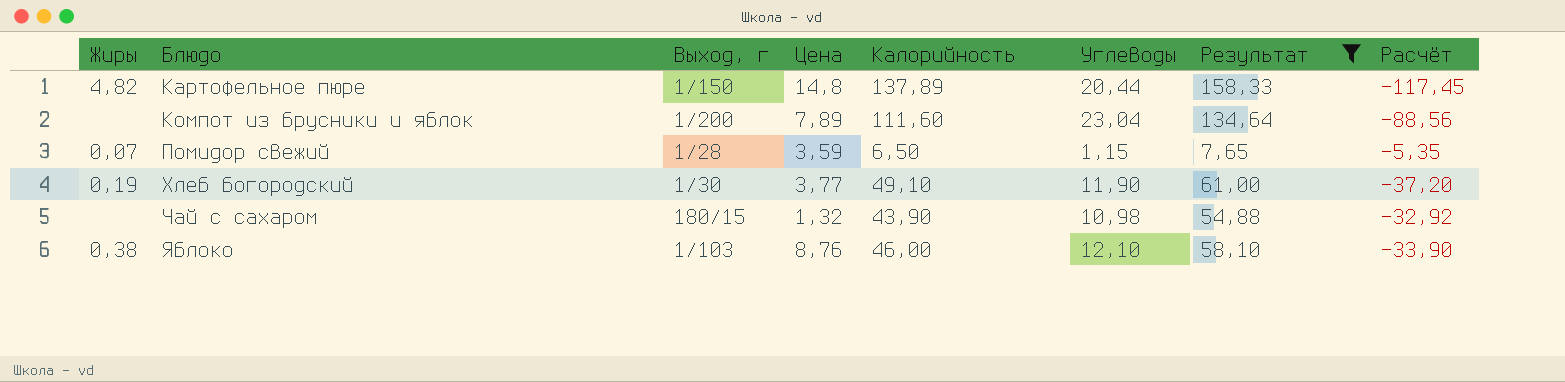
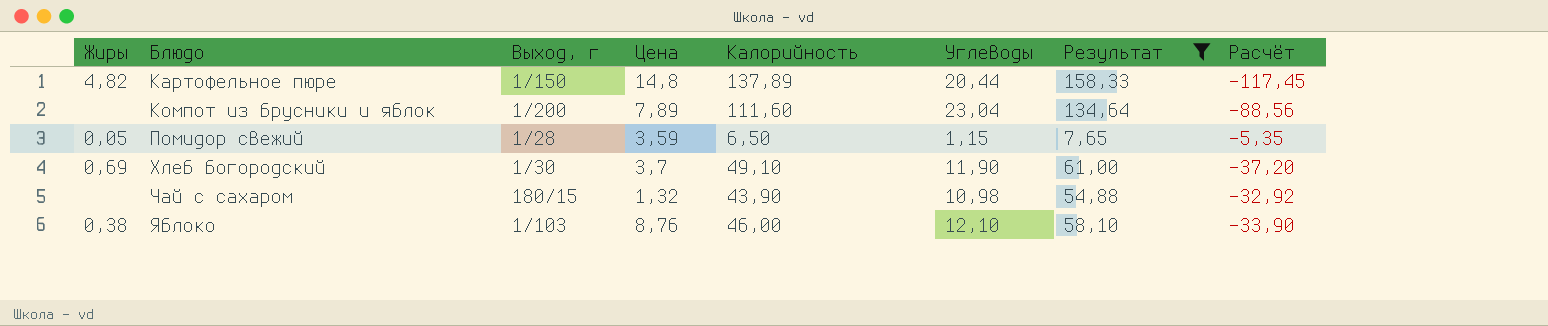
Помидор свежий | Жиры: 0,07 -> 0,05
Хлеб богородский | Жиры: 0,19 -> 0,69
Хлеб богородский | Цена: 3,77 -> 3,7

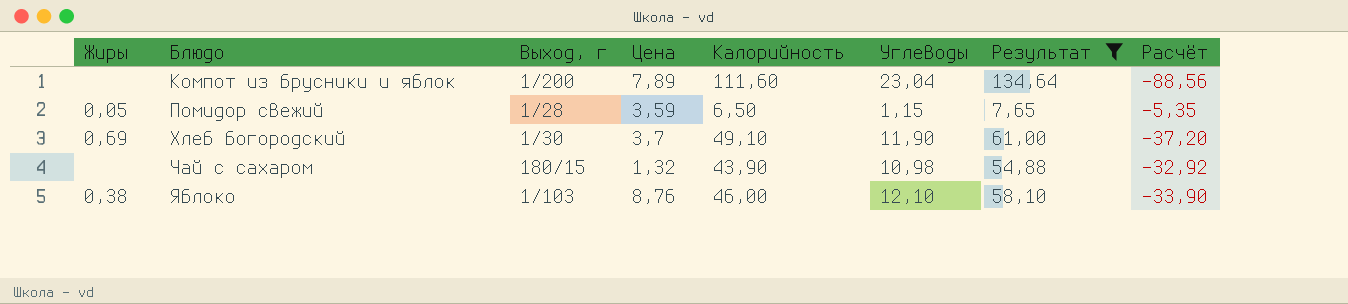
row Картофельное пюре: 4,82 | 1/150 | 14,8 | 137,89 | 20,44 | 158,33 | -117,45 -> none

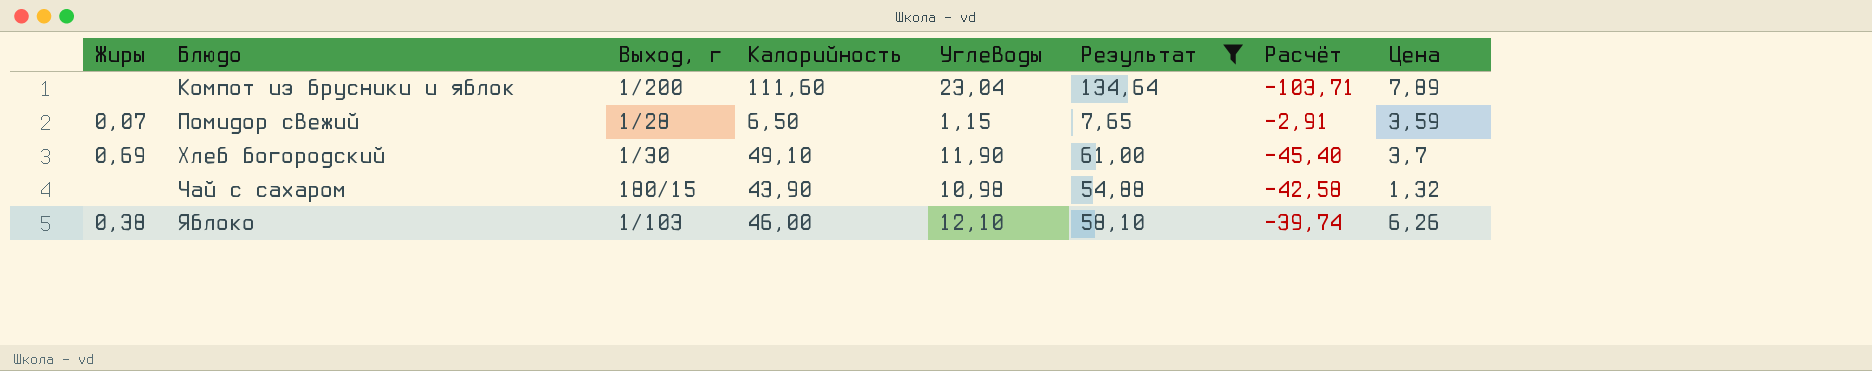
column Расчёт | formula: [Углеводы] - [Калорийность] -> [Цена] - [Калорийность]
column Цена | position: 4 -> 8
Помидор свежий | Жиры: 0,05 -> 0,07
Яблоко | Цена: 8,76 -> 6,26

